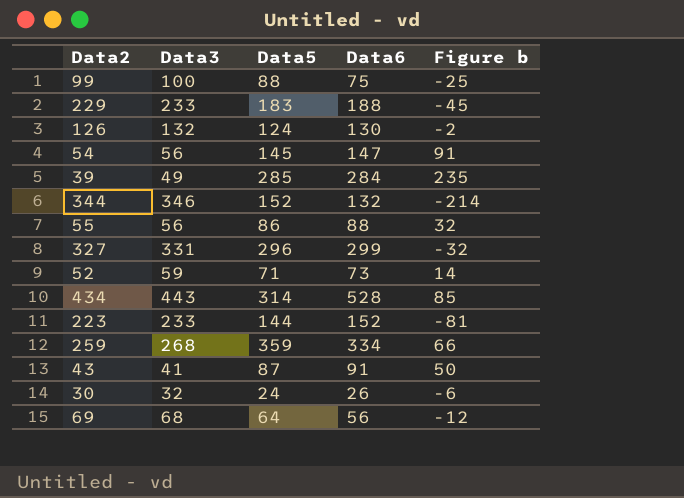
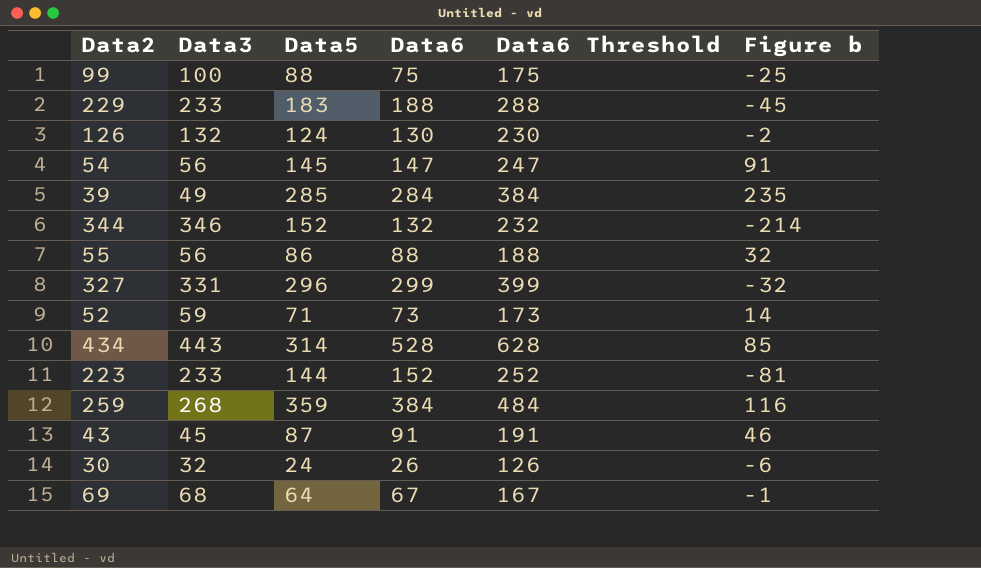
column Data6 Threshold | formula: none -> [Data6] + 100
259 | Data6: 334 -> 384
259 | Figure b: 66 -> 116
43 | Data3: 41 -> 45
43 | Figure b: 50 -> 46
69 | Data6: 56 -> 67
69 | Figure b: -12 -> -1

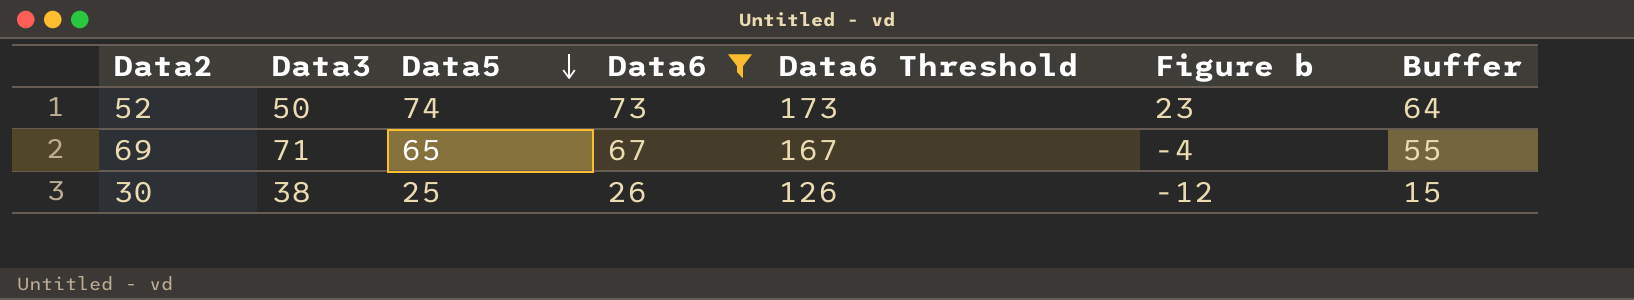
filter: none -> Data6 <= 73
row order: none -> Data5 descending
column Buffer | formula: none -> [Data5] - 10
52 | Data3: 59 -> 50
52 | Data5: 71 -> 74
52 | Figure b: 14 -> 23
69 | Data3: 68 -> 71
69 | Data5: 64 -> 65
69 | Figure b: -1 -> -4
30 | Data3: 32 -> 38
30 | Data5: 24 -> 25
30 | Figure b: -6 -> -12

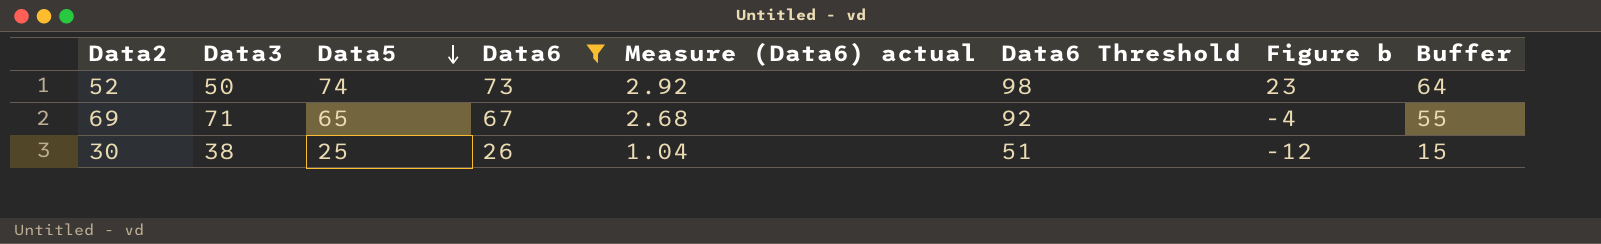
column Measure (Data6) actual | formula: none -> [Data6] * 0.04
column Data6 Threshold | formula: [Data6] + 100 -> [Data6] + 25

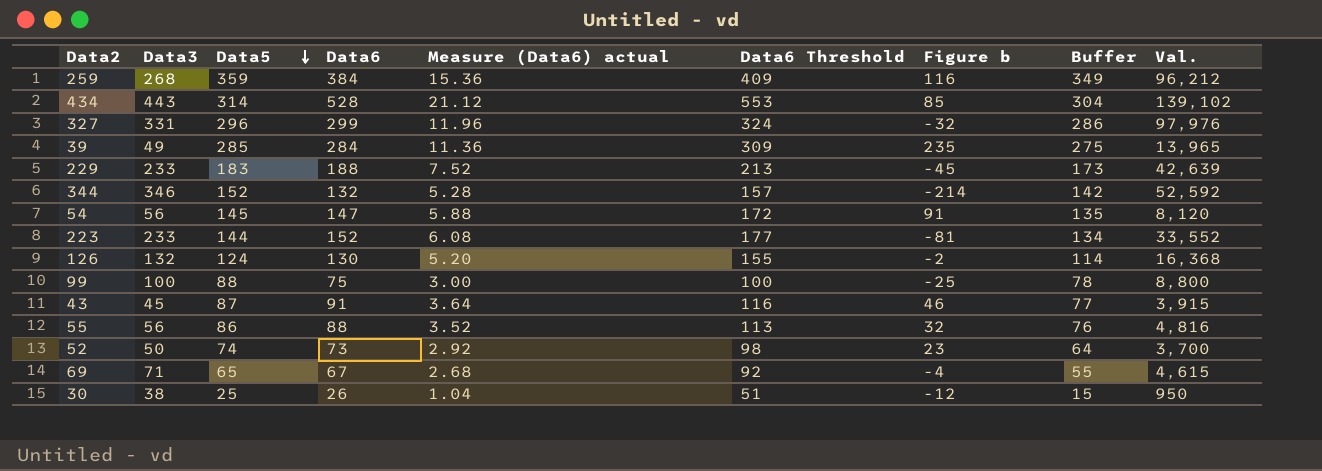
filter: Data6 <= 73 -> none
column Val. | formula: none -> [Data3] * [Data5]

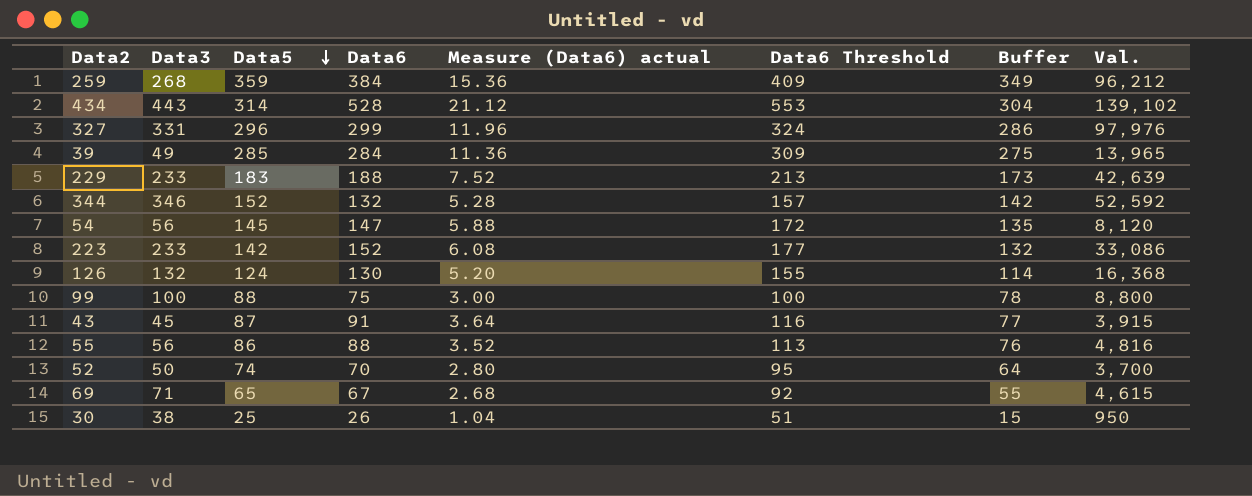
column Figure b | formula: [Data6] - [Data3] -> none
223 | Data5: 144 -> 142
223 | Buffer: 134 -> 132
223 | Val.: 33,552 -> 33,086
52 | Data6: 73 -> 70
52 | Measure (Data6) actual: 2.92 -> 2.80
52 | Data6 Threshold: 98 -> 95

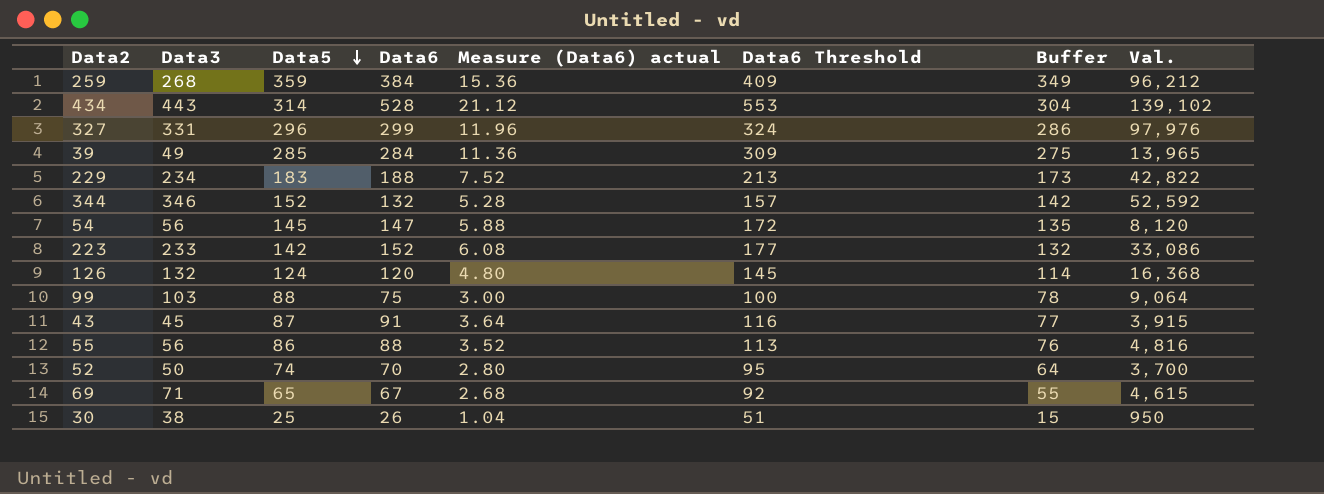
229 | Data3: 233 -> 234
229 | Val.: 42,639 -> 42,822
126 | Data6: 130 -> 120
126 | Measure (Data6) actual: 5.20 -> 4.80
126 | Data6 Threshold: 155 -> 145
99 | Data3: 100 -> 103
99 | Val.: 8,800 -> 9,064

